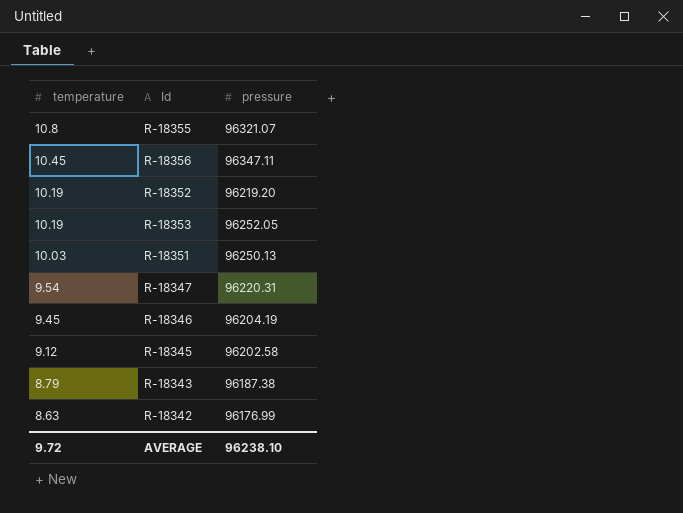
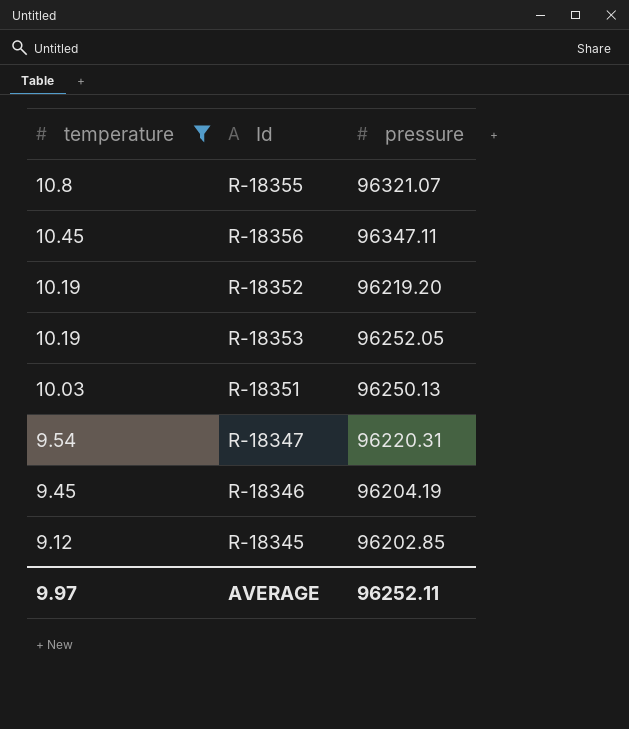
filter: none -> temperature >= 9.12
R-18345 | pressure: 96202.58 -> 96202.85
AVERAGE | temperature: 9.72 -> 9.97
AVERAGE | pressure: 96238.10 -> 96252.11

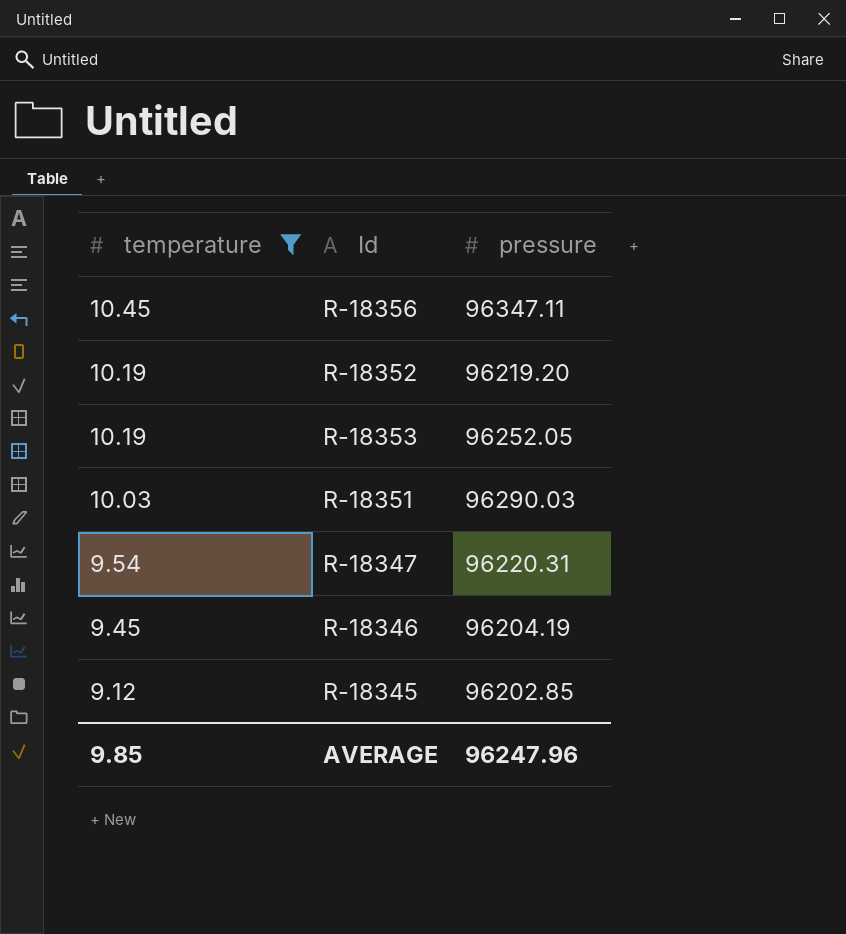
row R-18355: 10.8 | 96321.07 -> none
R-18351 | pressure: 96250.13 -> 96290.03
AVERAGE | temperature: 9.97 -> 9.85
AVERAGE | pressure: 96252.11 -> 96247.96

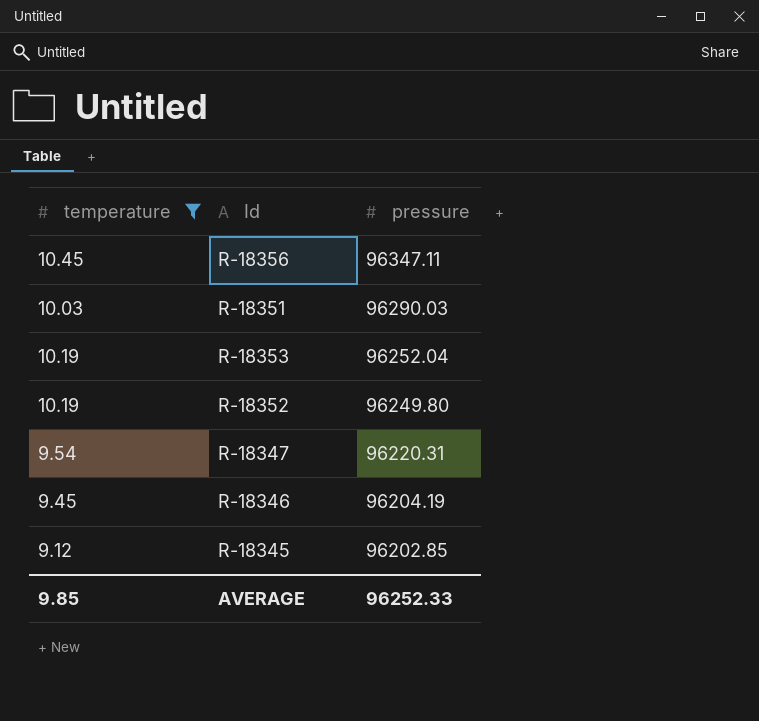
row order: temperature descending -> pressure descending
R-18353 | pressure: 96252.05 -> 96252.04
R-18352 | pressure: 96219.20 -> 96249.80
AVERAGE | pressure: 96247.96 -> 96252.33

